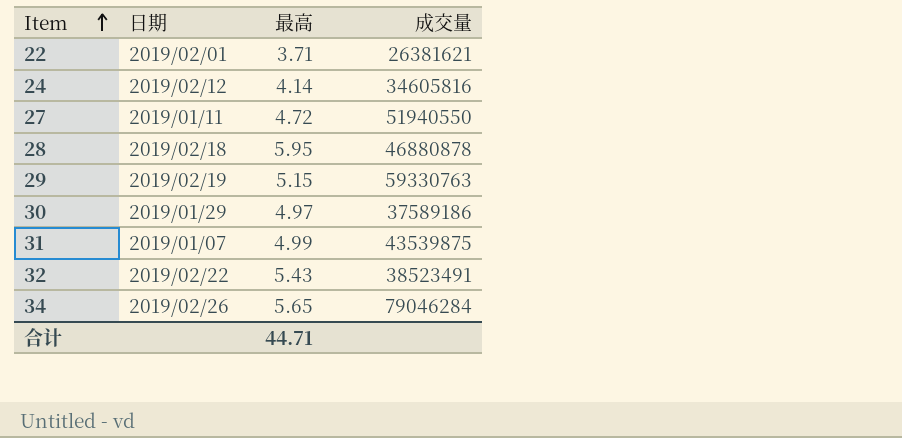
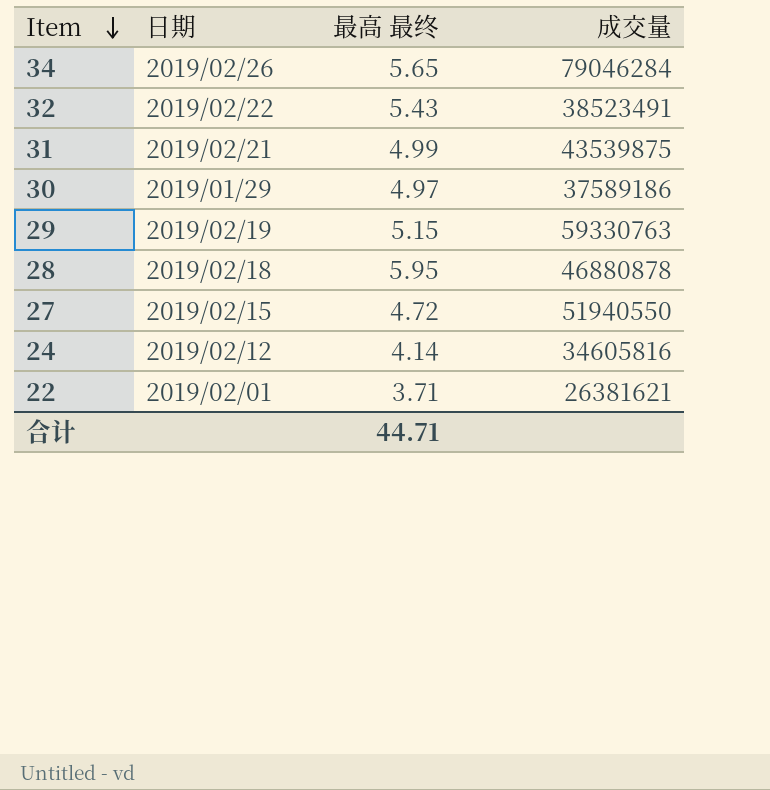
row order: Item ascending -> Item descending
column name: 最高 -> 最高 最终
31 | 日期: 2019/01/07 -> 2019/02/21
27 | 日期: 2019/01/11 -> 2019/02/15

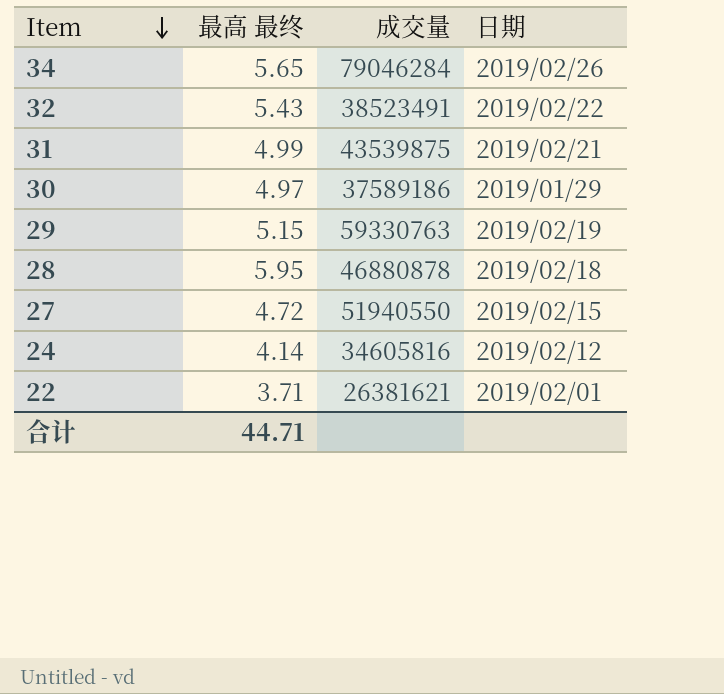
column 日期 | position: 2 -> 4

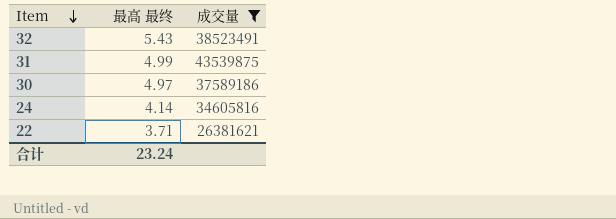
filter: none -> 成交量 <= 43539875
column 日期 | position: 4 -> none
合计 | 最高 最终: 44.71 -> 23.24

